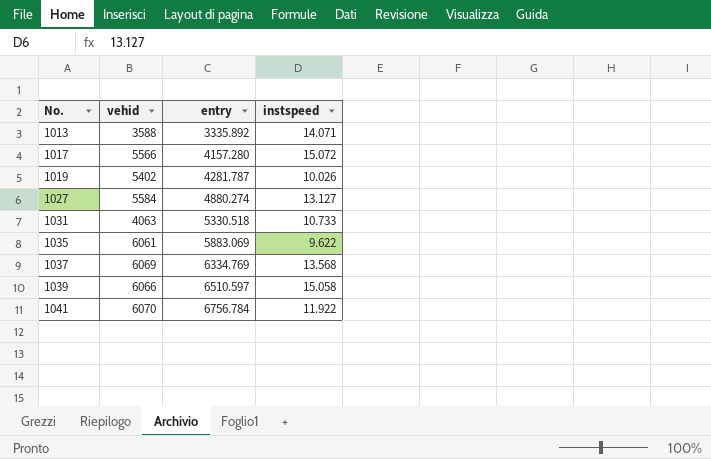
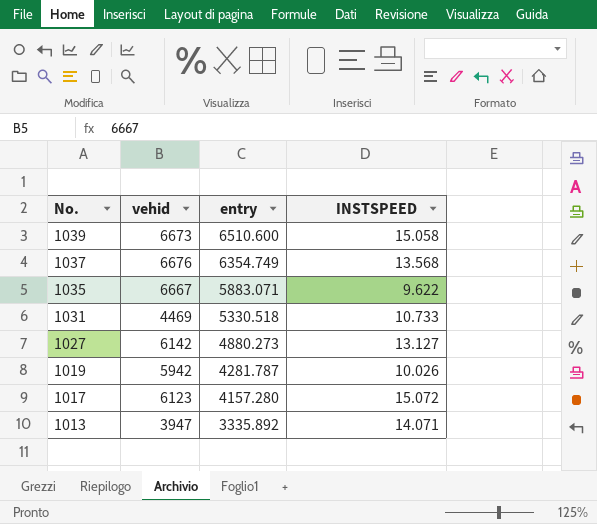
row order: No. ascending -> No. descending
column name: instspeed -> INSTSPEED
row 1041: 6070 | 6756.784 | 11.922 -> none
1039 | vehid: 6066 -> 6673
1039 | entry: 6510.597 -> 6510.600
1037 | vehid: 6069 -> 6676
1037 | entry: 6334.769 -> 6354.749
1035 | vehid: 6061 -> 6667
1035 | entry: 5883.069 -> 5883.071
1031 | vehid: 4063 -> 4469
1027 | vehid: 5584 -> 6142
1027 | entry: 4880.274 -> 4880.273
1019 | vehid: 5402 -> 5942
1017 | vehid: 5566 -> 6123
1013 | vehid: 3588 -> 3947

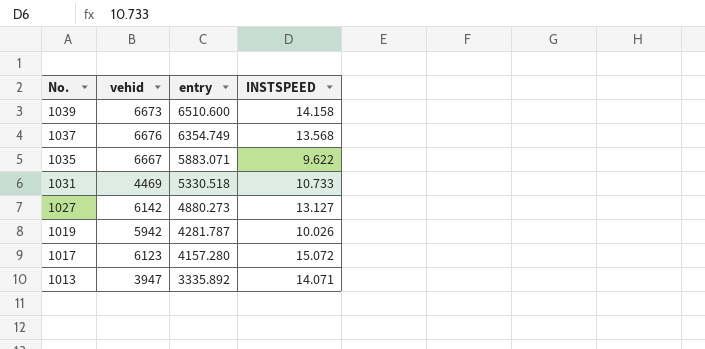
1039 | INSTSPEED: 15.058 -> 14.158

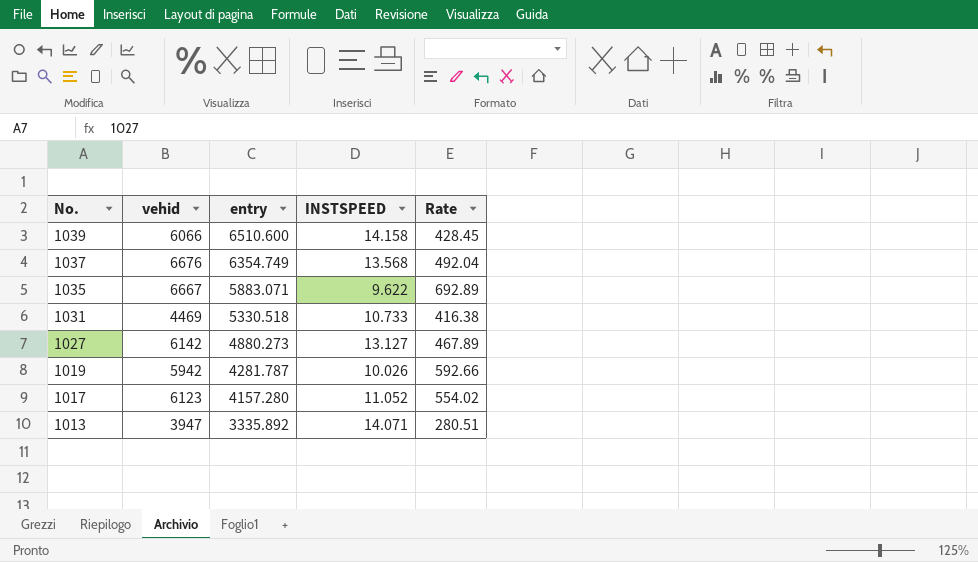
column Rate | formula: none -> [vehid] / [INSTSPEED]
1039 | vehid: 6673 -> 6066
1017 | INSTSPEED: 15.072 -> 11.052

